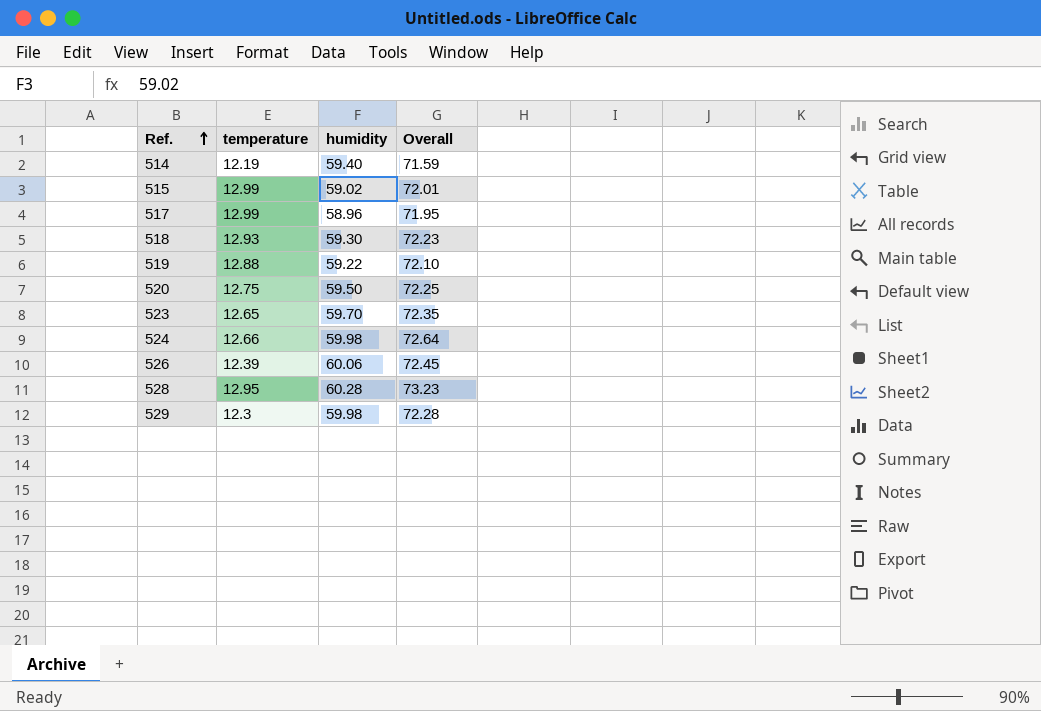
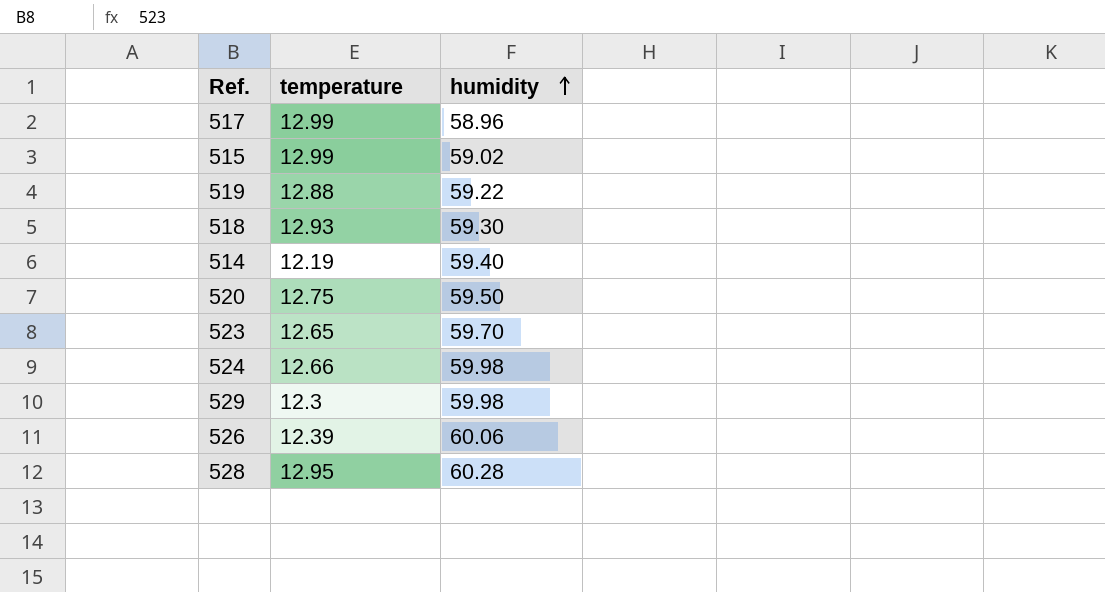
row order: Ref. ascending -> humidity ascending
column Overall | formula: [temperature] + [humidity] -> none

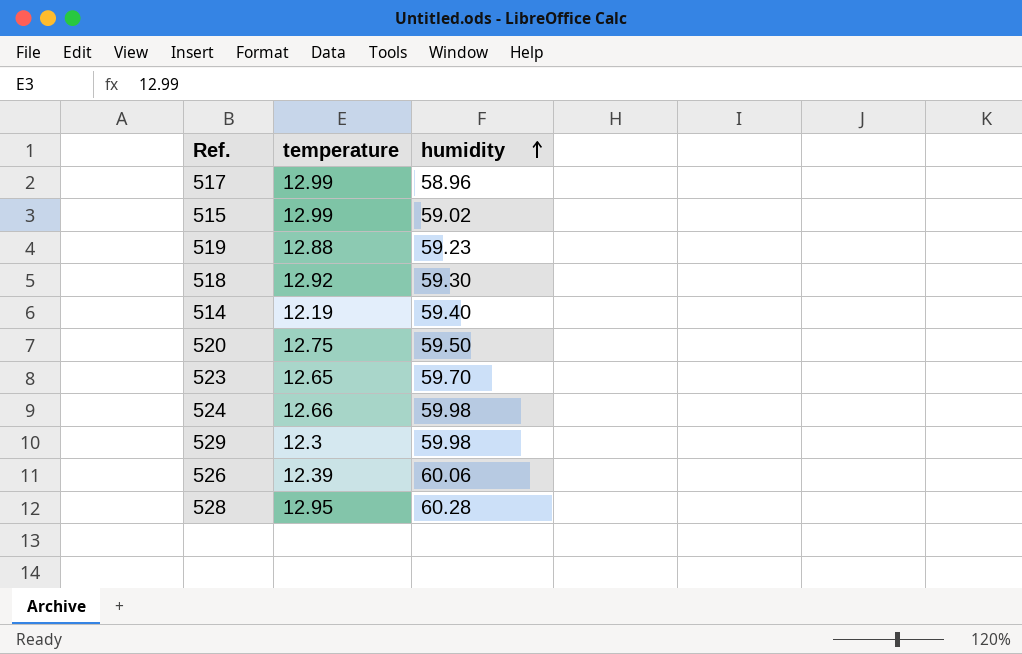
519 | humidity: 59.22 -> 59.23
518 | temperature: 12.93 -> 12.92

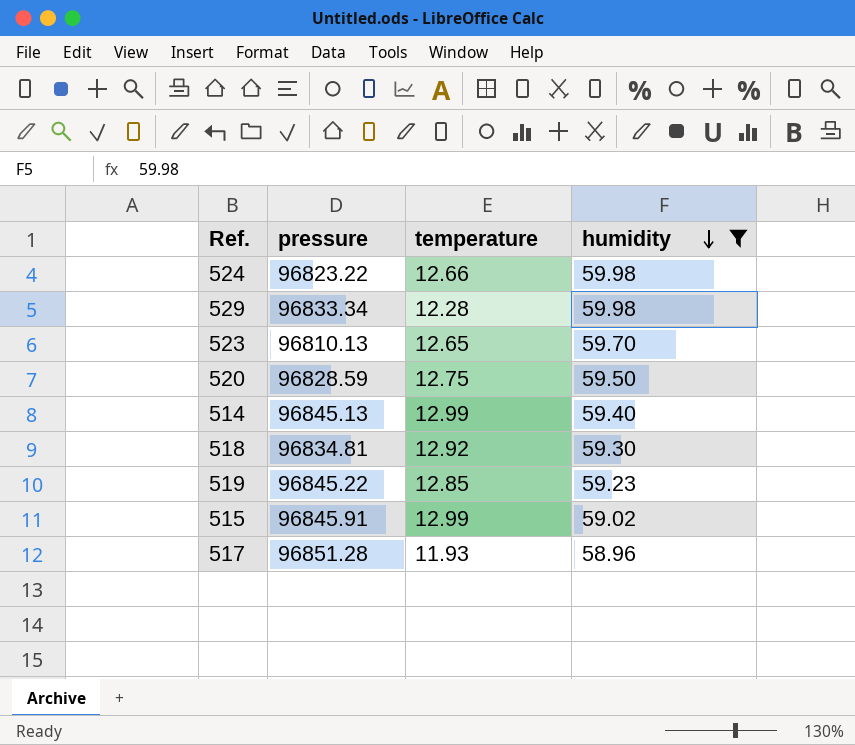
filter: none -> humidity <= 59.98
row order: humidity ascending -> humidity descending
column pressure | position: none -> 2
529 | temperature: 12.3 -> 12.28
514 | temperature: 12.19 -> 12.99
519 | temperature: 12.88 -> 12.85
517 | temperature: 12.99 -> 11.93

